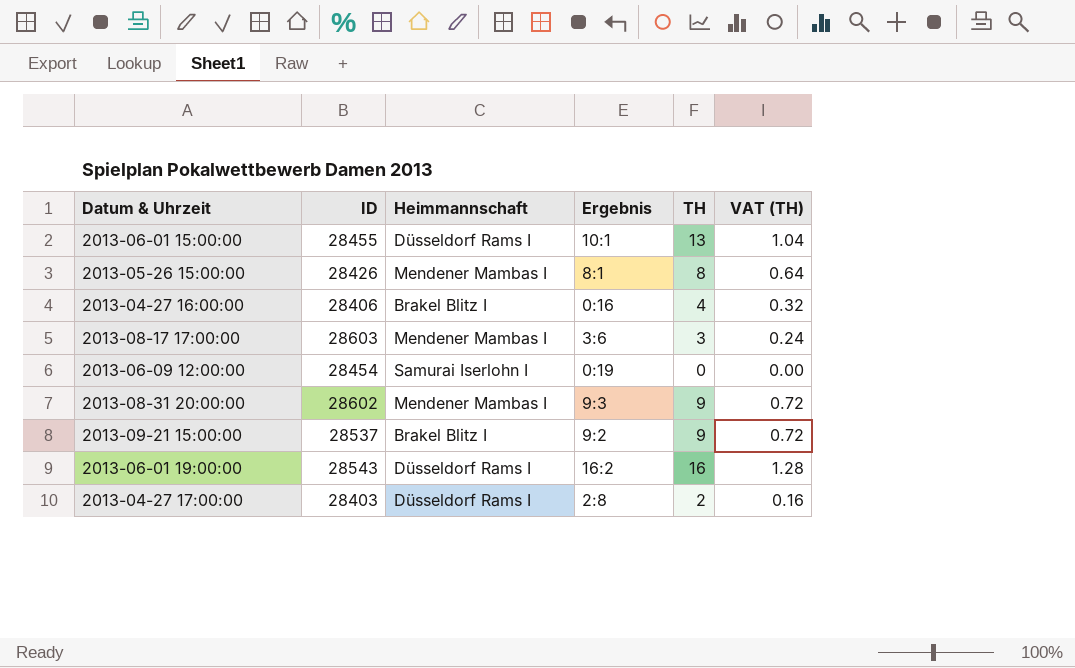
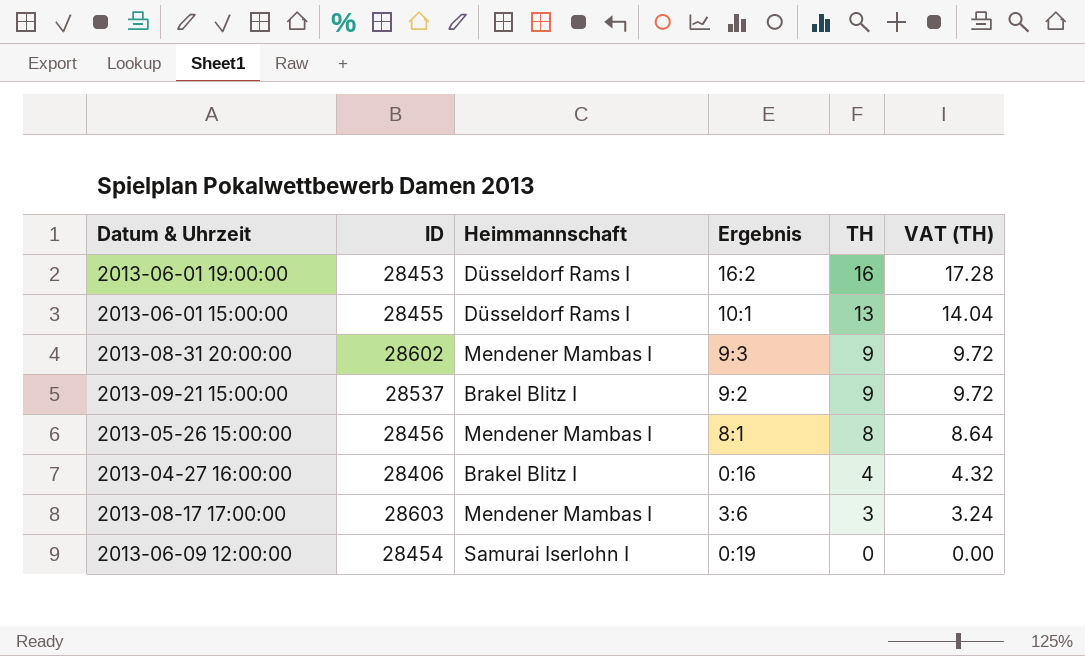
row order: none -> TH descending
column VAT (TH) | formula: [TH] * 0.08 -> [TH] * 1.08
row 2013-04-27 17:00:00: 28403 | Düsseldorf Rams I | 2:8 | 2 | 0.16 -> none
2013-06-01 19:00:00 | ID: 28543 -> 28453
2013-05-26 15:00:00 | ID: 28426 -> 28456

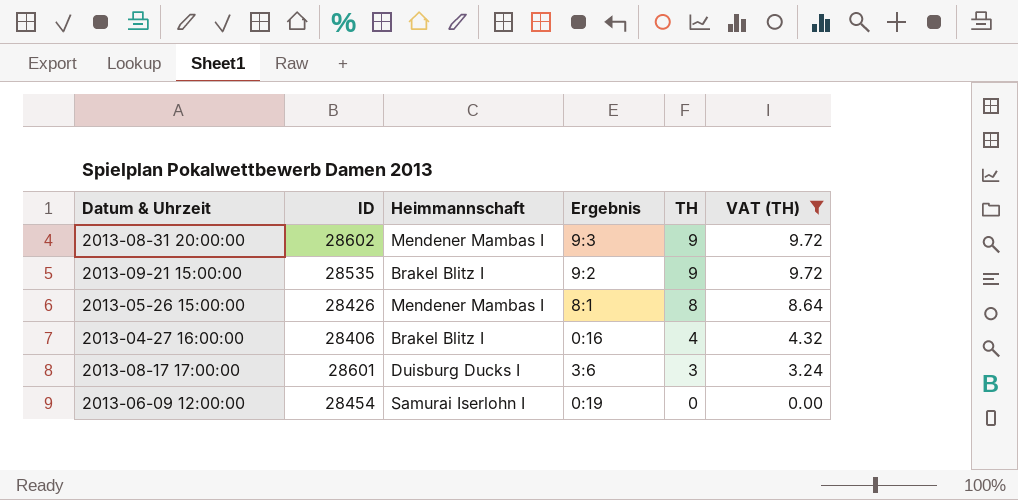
filter: none -> VAT (TH) <= 9.72
2013-09-21 15:00:00 | ID: 28537 -> 28535
2013-05-26 15:00:00 | ID: 28456 -> 28426
2013-08-17 17:00:00 | ID: 28603 -> 28601
2013-08-17 17:00:00 | Heimmannschaft: Mendener Mambas I -> Duisburg Ducks I

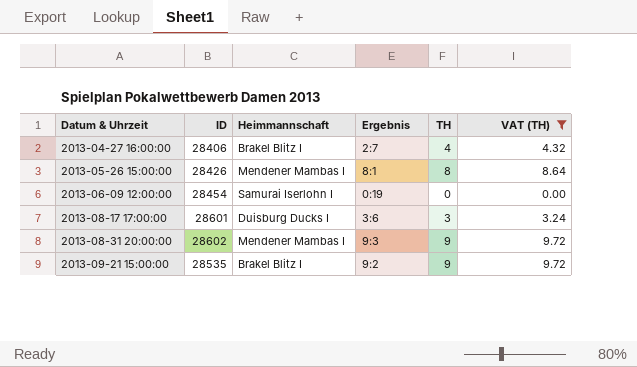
row order: TH descending -> Datum & Uhrzeit ascending
2013-04-27 16:00:00 | Ergebnis: 0:16 -> 2:7

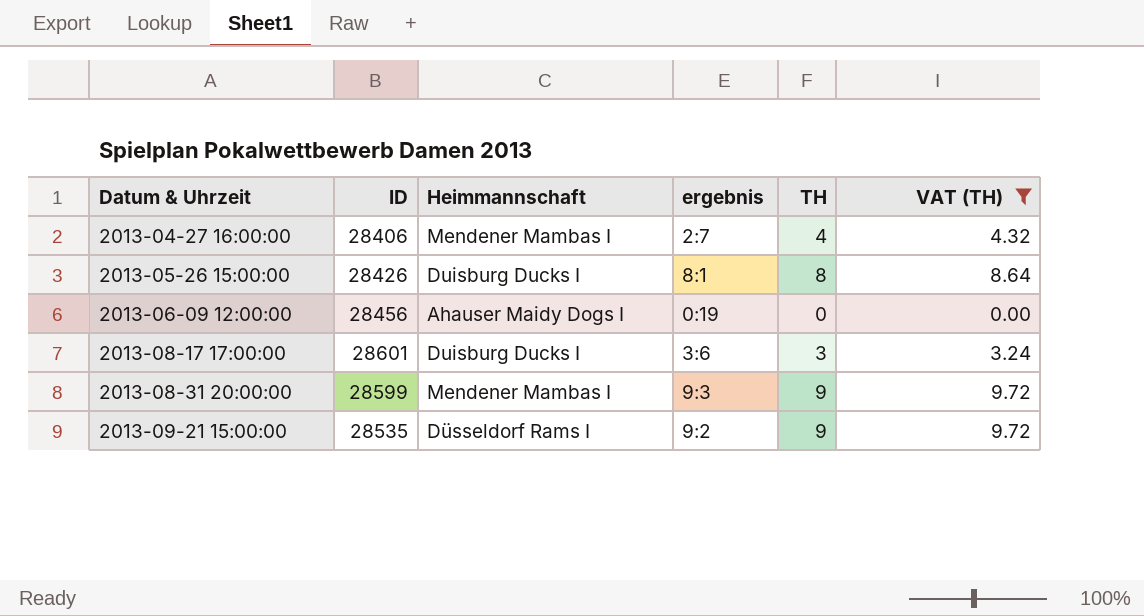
column name: Ergebnis -> ergebnis
2013-04-27 16:00:00 | Heimmannschaft: Brakel Blitz I -> Mendener Mambas I
2013-05-26 15:00:00 | Heimmannschaft: Mendener Mambas I -> Duisburg Ducks I
2013-06-09 12:00:00 | ID: 28454 -> 28456
2013-06-09 12:00:00 | Heimmannschaft: Samurai Iserlohn I -> Ahauser Maidy Dogs I
2013-08-31 20:00:00 | ID: 28602 -> 28599
2013-09-21 15:00:00 | Heimmannschaft: Brakel Blitz I -> Düsseldorf Rams I

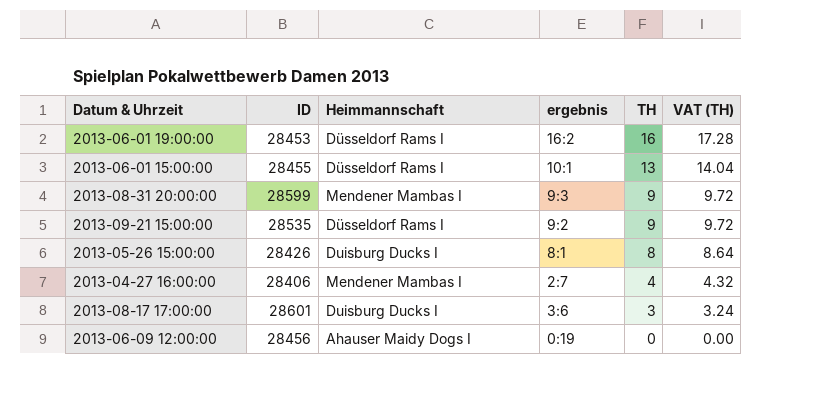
filter: VAT (TH) <= 9.72 -> none
row order: Datum & Uhrzeit ascending -> TH descending

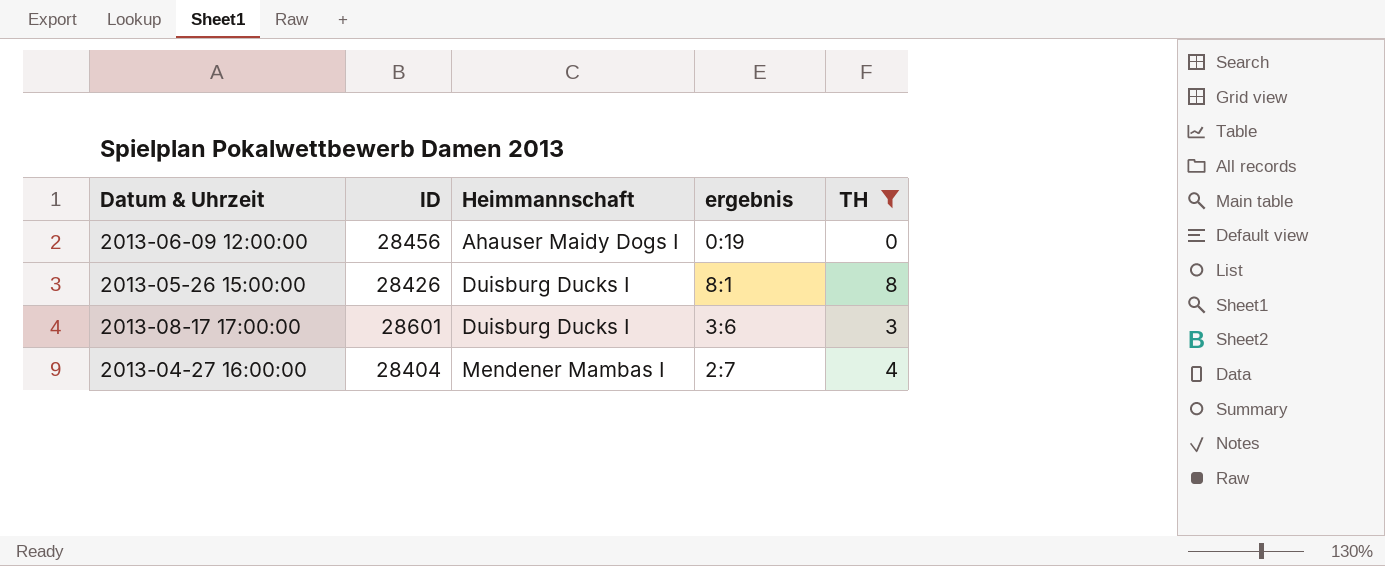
filter: none -> TH <= 8
row order: TH descending -> Heimmannschaft ascending
column VAT (TH) | formula: [TH] * 1.08 -> none
2013-04-27 16:00:00 | ID: 28406 -> 28404

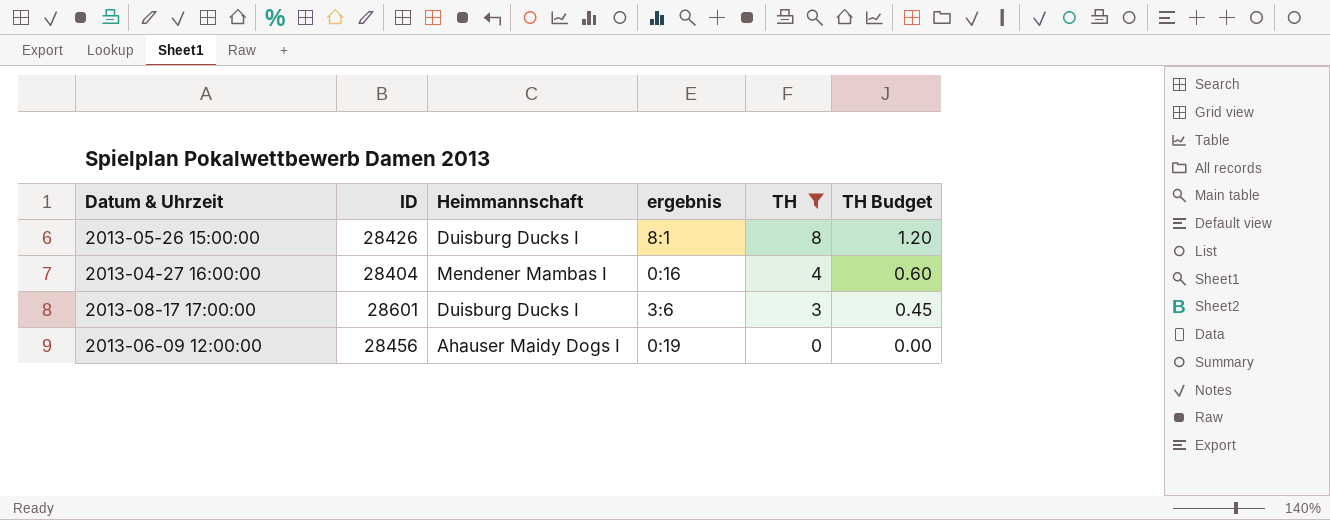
row order: Heimmannschaft ascending -> TH descending
column TH Budget | formula: none -> [TH] * 0.15
2013-04-27 16:00:00 | ergebnis: 2:7 -> 0:16

